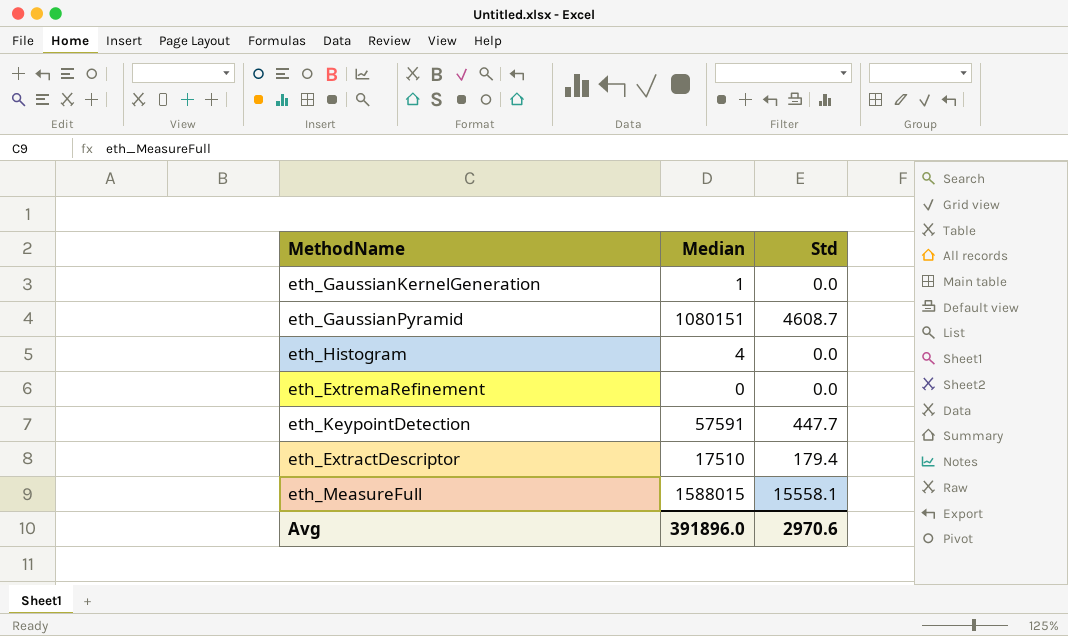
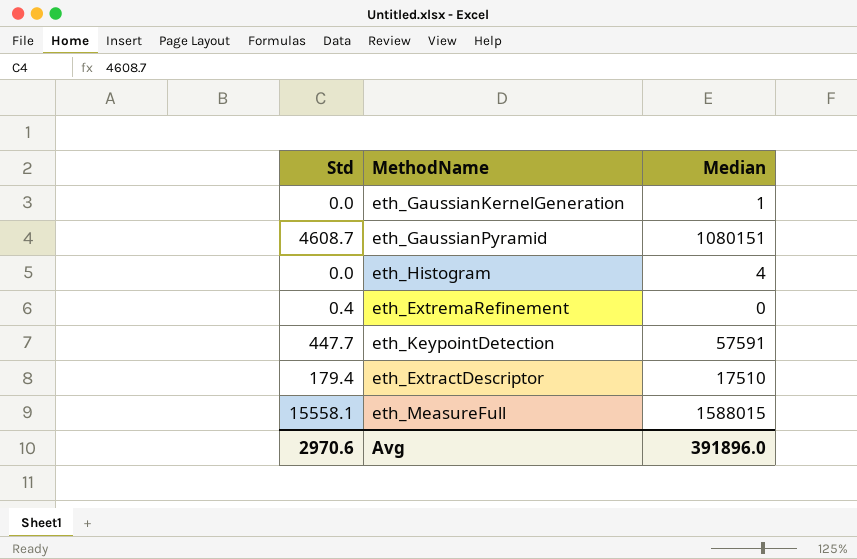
column Std | position: 3 -> 1
eth_ExtremaRefinement | Std: 0.0 -> 0.4

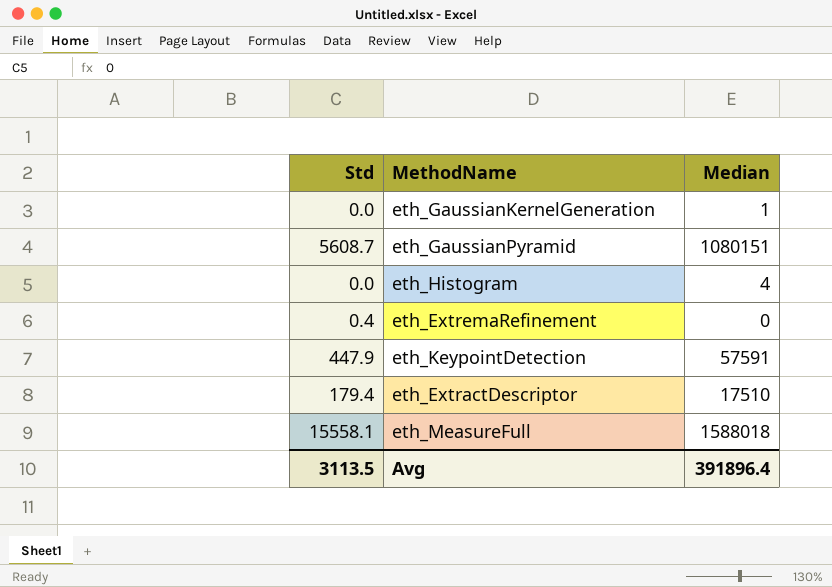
eth_GaussianPyramid | Std: 4608.7 -> 5608.7
eth_KeypointDetection | Std: 447.7 -> 447.9
eth_MeasureFull | Median: 1588015 -> 1588018
Avg | Std: 2970.6 -> 3113.5
Avg | Median: 391896.0 -> 391896.4

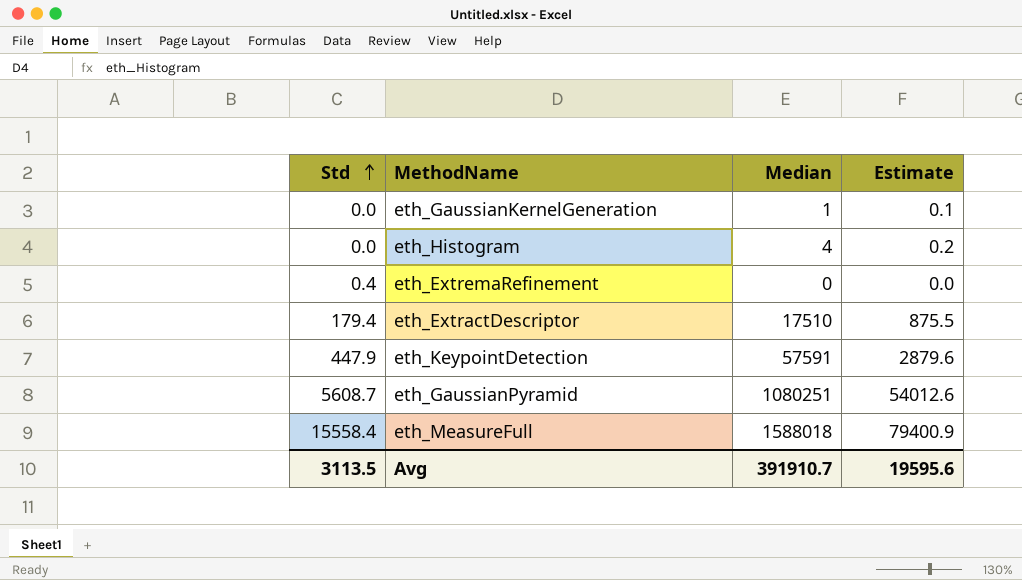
row order: none -> Std ascending
column Estimate | formula: none -> [Median] * 0.05
eth_GaussianPyramid | Median: 1080151 -> 1080251
eth_MeasureFull | Std: 15558.1 -> 15558.4
Avg | Median: 391896.4 -> 391910.7

